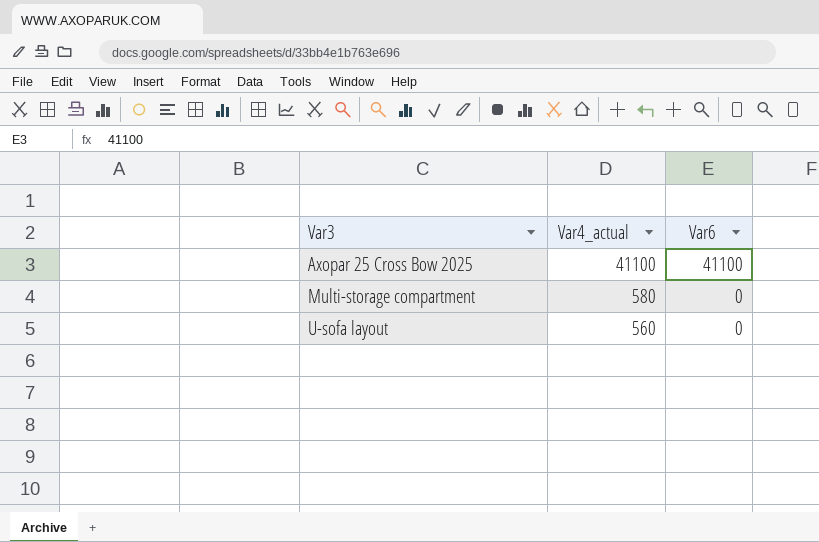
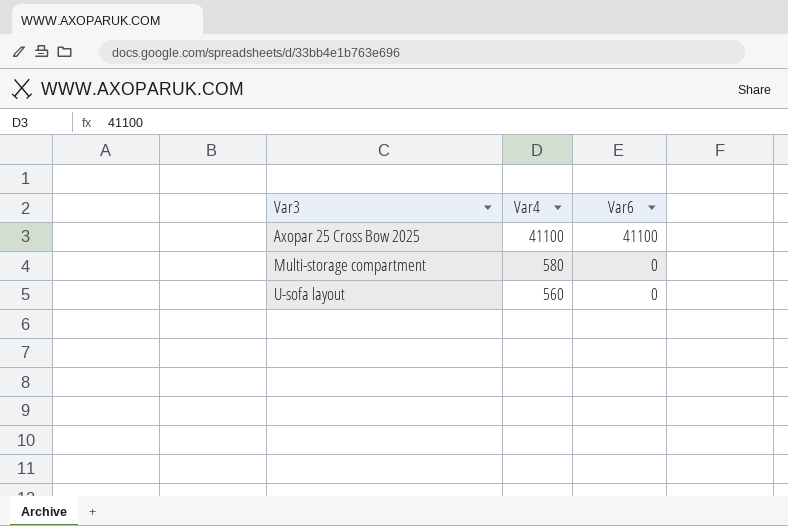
column name: Var4_actual -> Var4

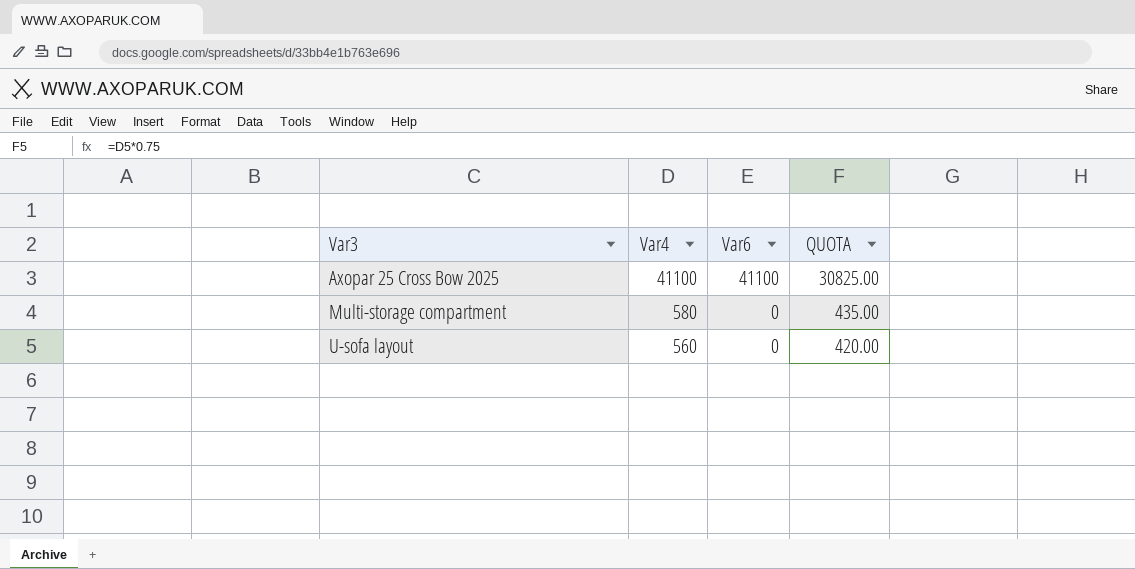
column QUOTA | formula: none -> [Var4] * 0.75

